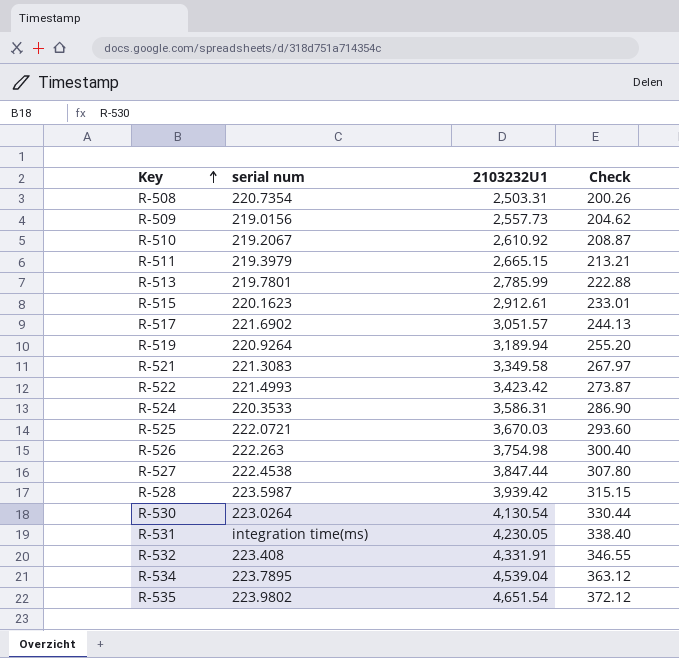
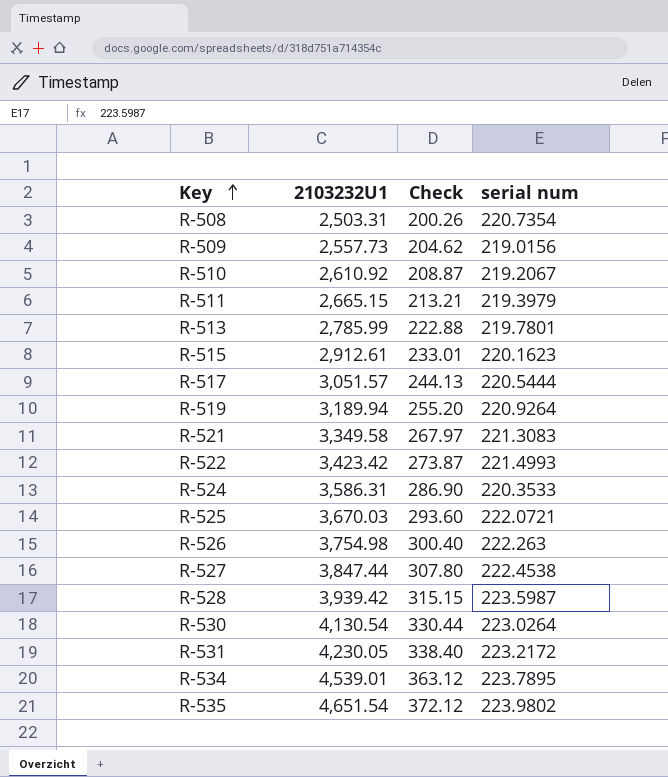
column serial num | position: 2 -> 4
row R-532: 223.408 | 4,331.91 | 346.55 -> none
R-517 | serial num: 221.6902 -> 220.5444
R-531 | serial num: integration time(ms) -> 223.2172
R-534 | 2103232U1: 4,539.04 -> 4,539.01

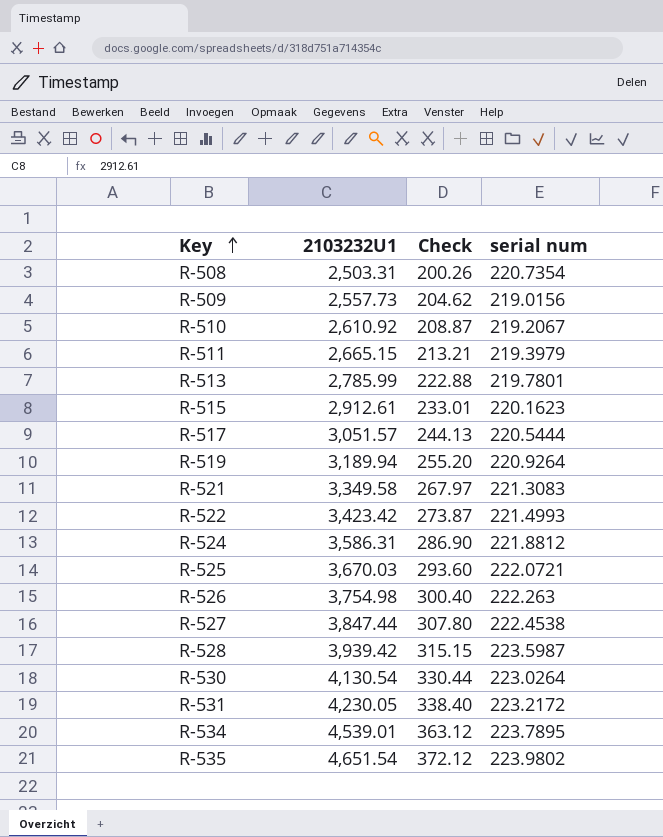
R-524 | serial num: 220.3533 -> 221.8812

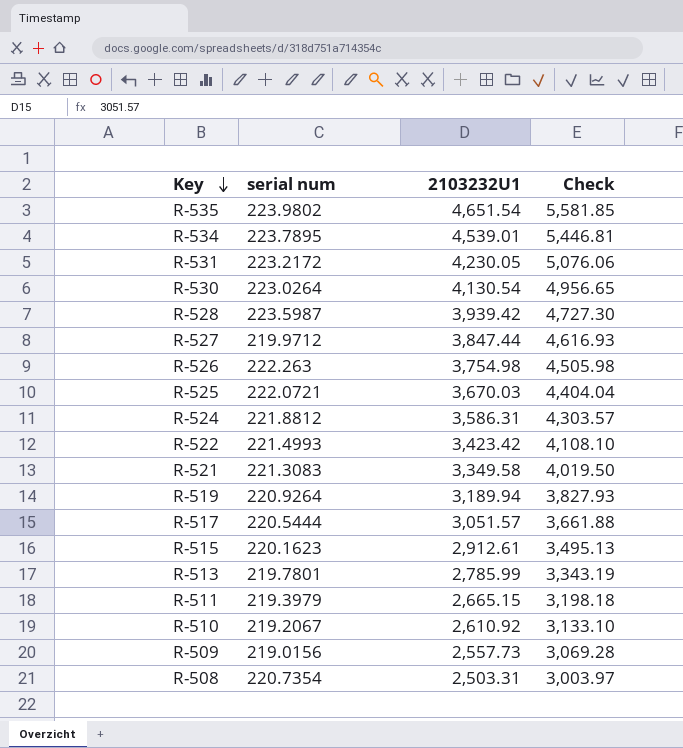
row order: Key ascending -> Key descending
column serial num | position: 4 -> 2
column Check | formula: [2103232U1] * 0.08 -> [2103232U1] * 1.2
R-527 | serial num: 222.4538 -> 219.9712

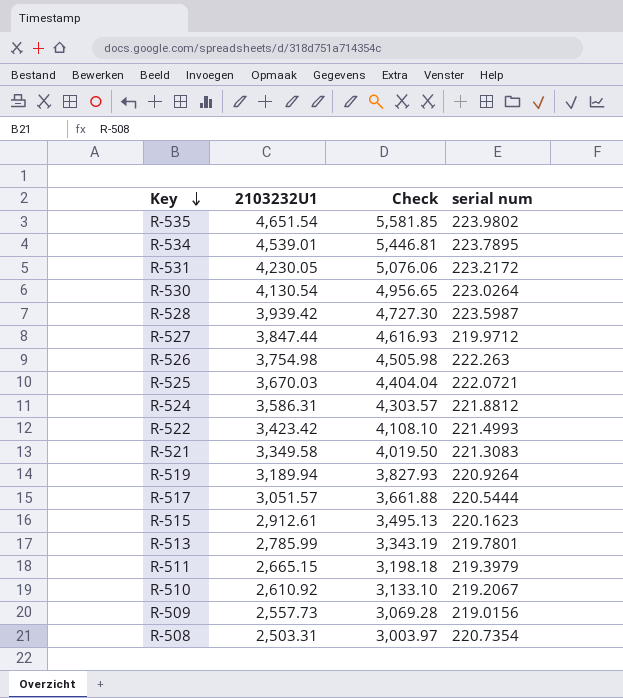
column serial num | position: 2 -> 4

